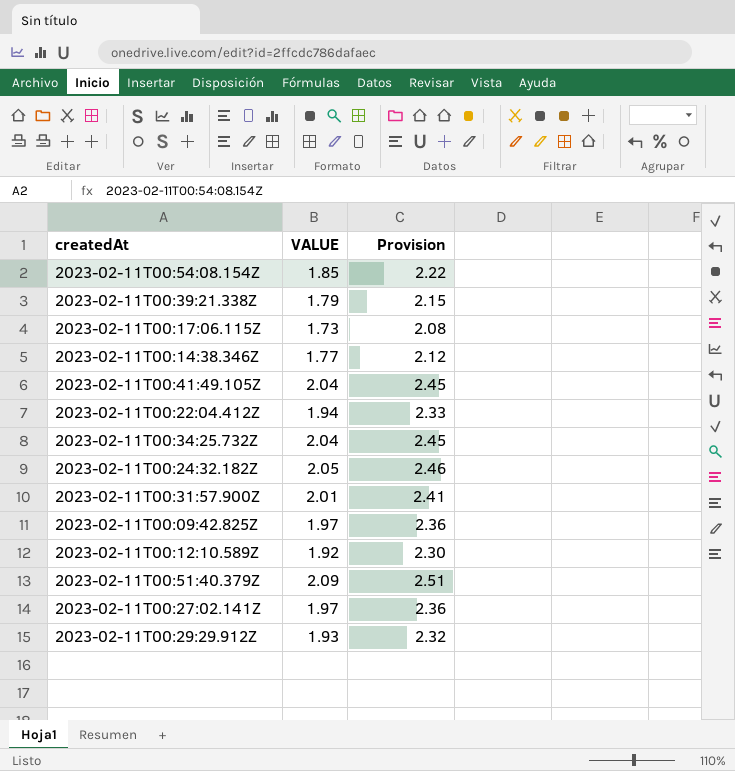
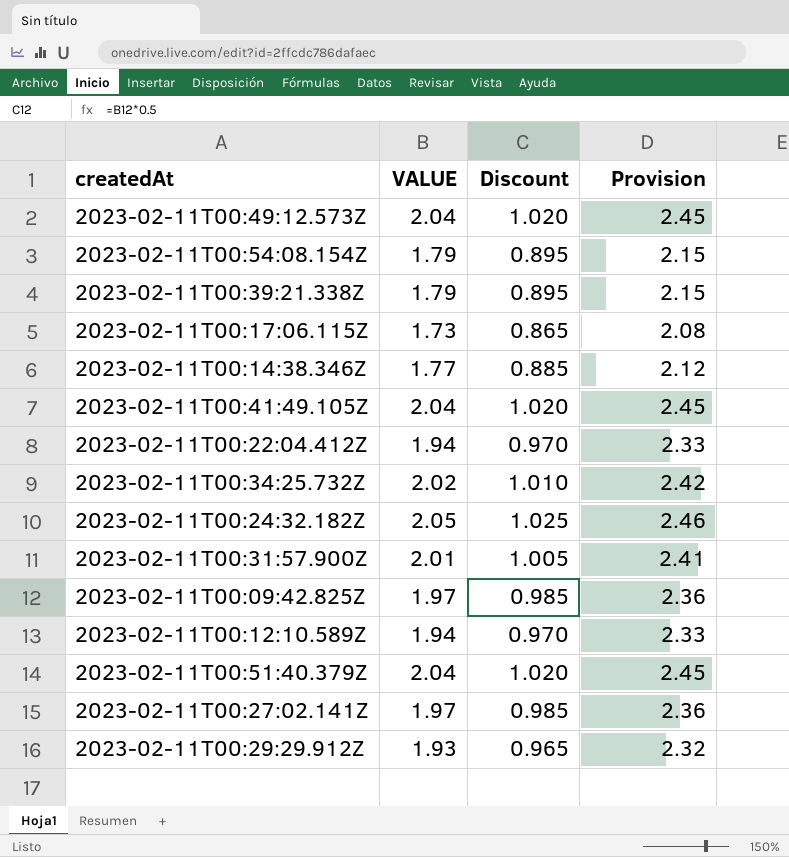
column Discount | formula: none -> [VALUE] * 0.5
row 2023-02-11T00:49:12.573Z: none -> 2.04 | 1.020 | 2.45
2023-02-11T00:54:08.154Z | VALUE: 1.85 -> 1.79
2023-02-11T00:54:08.154Z | Provision: 2.22 -> 2.15
2023-02-11T00:34:25.732Z | VALUE: 2.04 -> 2.02
2023-02-11T00:34:25.732Z | Provision: 2.45 -> 2.42
2023-02-11T00:12:10.589Z | VALUE: 1.92 -> 1.94
2023-02-11T00:12:10.589Z | Provision: 2.30 -> 2.33
2023-02-11T00:51:40.379Z | VALUE: 2.09 -> 2.04
2023-02-11T00:51:40.379Z | Provision: 2.51 -> 2.45

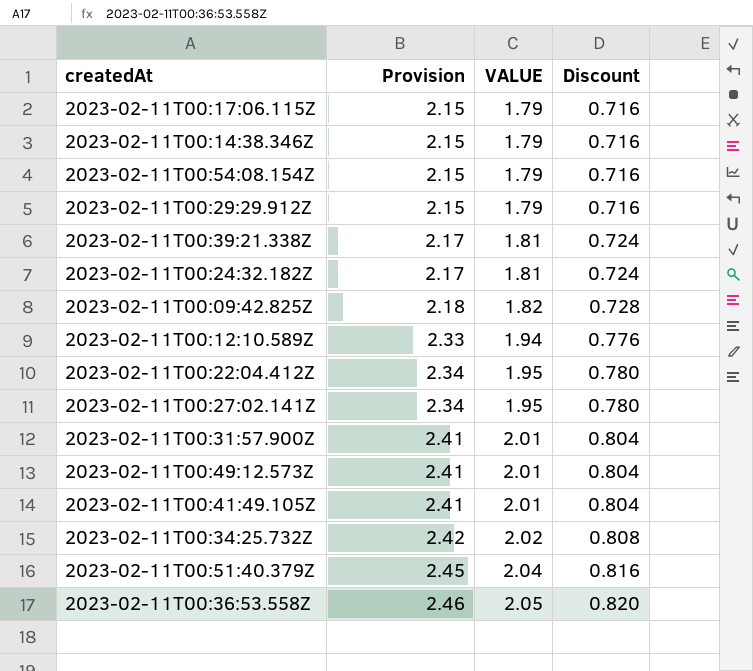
row order: none -> Provision ascending
column Provision | position: 4 -> 2
column Discount | formula: [VALUE] * 0.5 -> [VALUE] * 0.4
2023-02-11T00:17:06.115Z | Provision: 2.08 -> 2.15
2023-02-11T00:17:06.115Z | VALUE: 1.73 -> 1.79
2023-02-11T00:14:38.346Z | Provision: 2.12 -> 2.15
2023-02-11T00:14:38.346Z | VALUE: 1.77 -> 1.79
2023-02-11T00:29:29.912Z | Provision: 2.32 -> 2.15
2023-02-11T00:29:29.912Z | VALUE: 1.93 -> 1.79
2023-02-11T00:39:21.338Z | Provision: 2.15 -> 2.17
2023-02-11T00:39:21.338Z | VALUE: 1.79 -> 1.81
2023-02-11T00:24:32.182Z | Provision: 2.46 -> 2.17
2023-02-11T00:24:32.182Z | VALUE: 2.05 -> 1.81
2023-02-11T00:09:42.825Z | Provision: 2.36 -> 2.18
2023-02-11T00:09:42.825Z | VALUE: 1.97 -> 1.82
2023-02-11T00:22:04.412Z | Provision: 2.33 -> 2.34
2023-02-11T00:22:04.412Z | VALUE: 1.94 -> 1.95
2023-02-11T00:27:02.141Z | Provision: 2.36 -> 2.34
2023-02-11T00:27:02.141Z | VALUE: 1.97 -> 1.95
2023-02-11T00:49:12.573Z | Provision: 2.45 -> 2.41
2023-02-11T00:49:12.573Z | VALUE: 2.04 -> 2.01
2023-02-11T00:41:49.105Z | Provision: 2.45 -> 2.41
2023-02-11T00:41:49.105Z | VALUE: 2.04 -> 2.01
row 2023-02-11T00:36:53.558Z: none -> 2.46 | 2.05 | 0.820

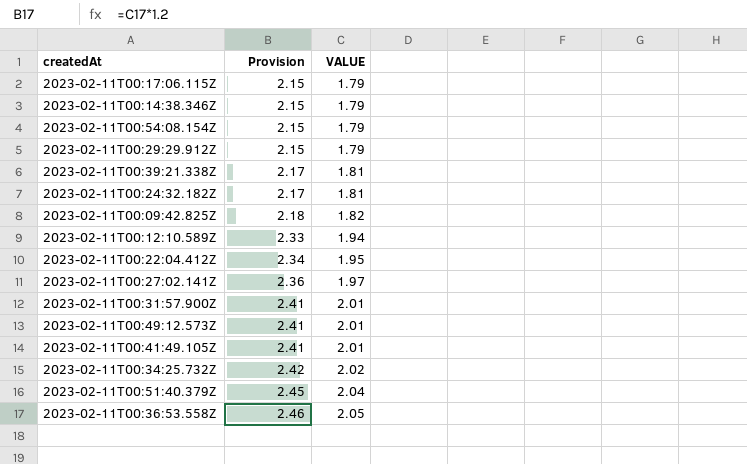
column Discount | formula: [VALUE] * 0.4 -> none
2023-02-11T00:27:02.141Z | Provision: 2.34 -> 2.36
2023-02-11T00:27:02.141Z | VALUE: 1.95 -> 1.97

